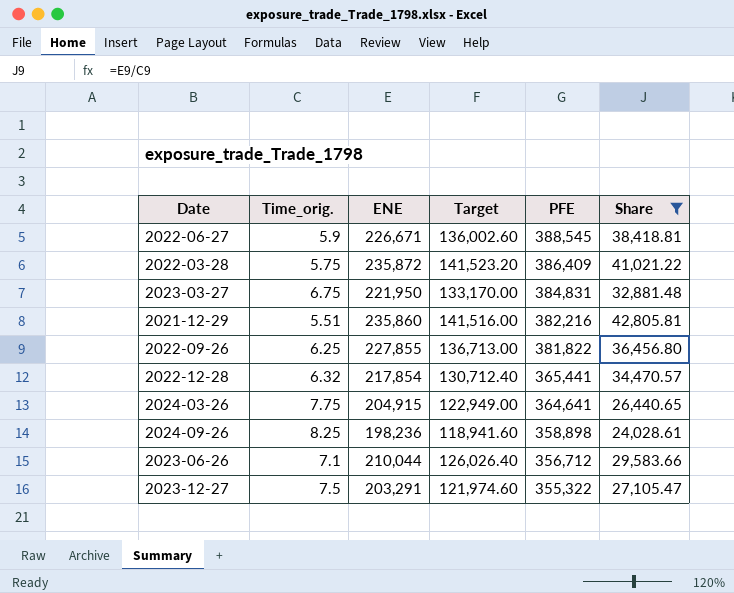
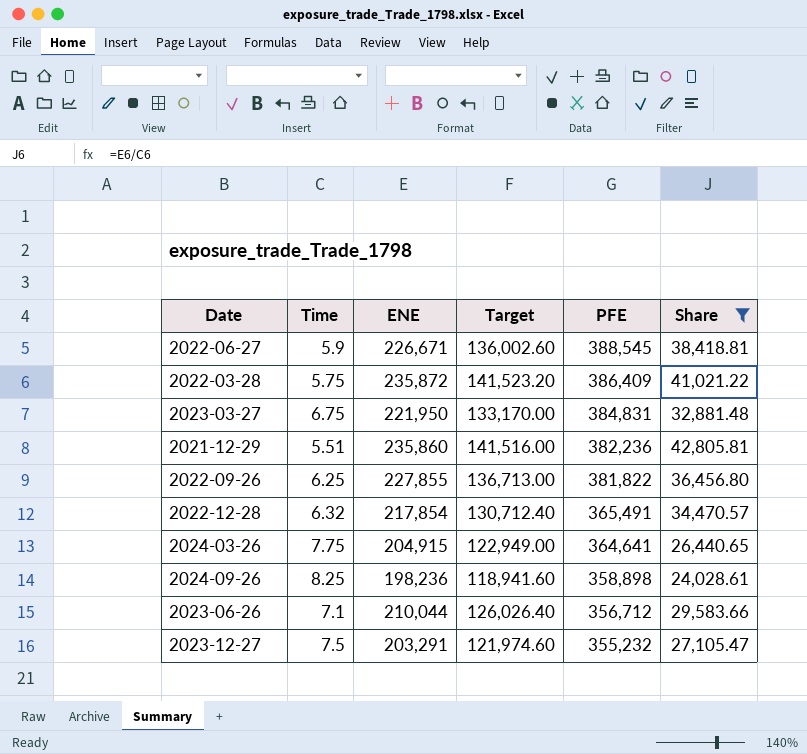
column name: Time_orig. -> Time
2021-12-29 | PFE: 382,216 -> 382,236
2022-12-28 | PFE: 365,441 -> 365,491
2023-12-27 | PFE: 355,322 -> 355,232

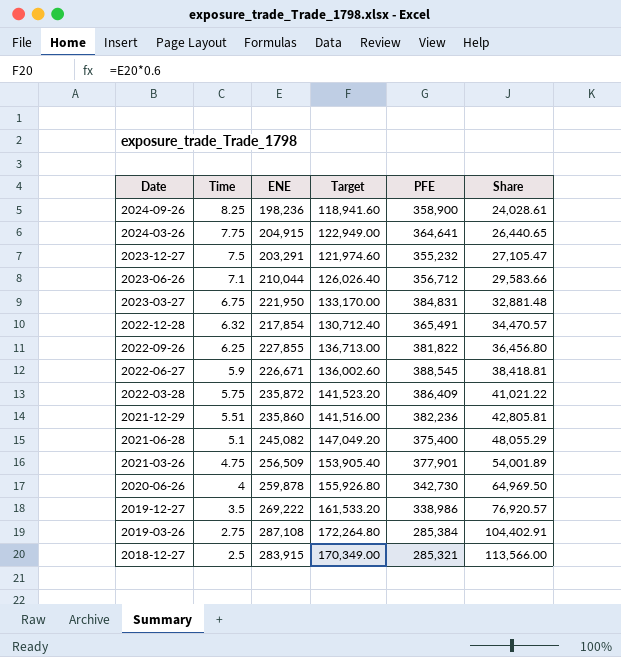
filter: Share <= 42,805.81 -> none
row order: PFE descending -> Date descending
2024-09-26 | PFE: 358,898 -> 358,900

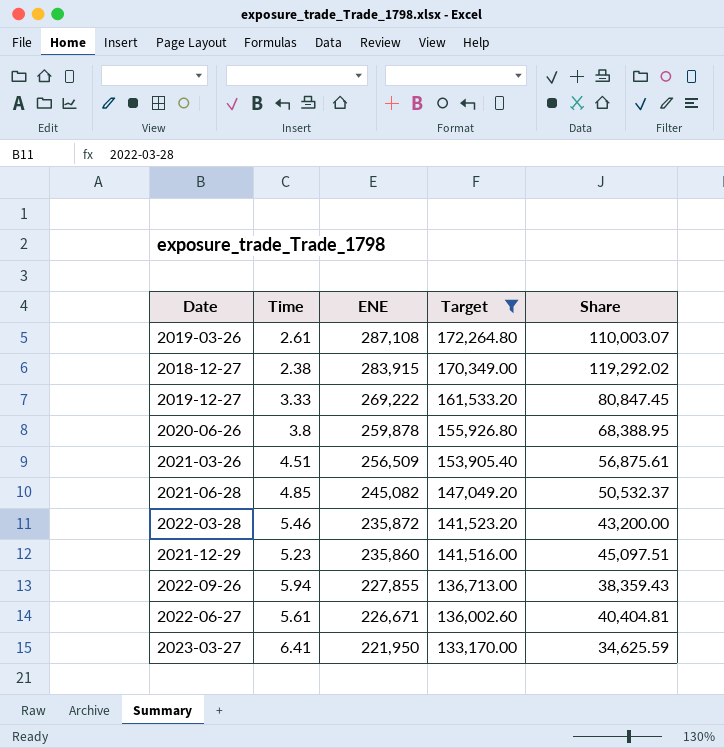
filter: none -> Target >= 133,170.00
row order: Date descending -> ENE descending
column PFE | position: 5 -> none
2019-03-26 | Time: 2.75 -> 2.61
2019-03-26 | Share: 104,402.91 -> 110,003.07
2018-12-27 | Time: 2.5 -> 2.38
2018-12-27 | Share: 113,566.00 -> 119,292.02
2019-12-27 | Time: 3.5 -> 3.33
2019-12-27 | Share: 76,920.57 -> 80,847.45
2020-06-26 | Time: 4 -> 3.8
2020-06-26 | Share: 64,969.50 -> 68,388.95
2021-03-26 | Time: 4.75 -> 4.51
2021-03-26 | Share: 54,001.89 -> 56,875.61
2021-06-28 | Time: 5.1 -> 4.85
2021-06-28 | Share: 48,055.29 -> 50,532.37
2022-03-28 | Time: 5.75 -> 5.46
2022-03-28 | Share: 41,021.22 -> 43,200.00
2021-12-29 | Time: 5.51 -> 5.23
2021-12-29 | Share: 42,805.81 -> 45,097.51
2022-09-26 | Time: 6.25 -> 5.94
2022-09-26 | Share: 36,456.80 -> 38,359.43
2022-06-27 | Time: 5.9 -> 5.61
2022-06-27 | Share: 38,418.81 -> 40,404.81
2023-03-27 | Time: 6.75 -> 6.41
2023-03-27 | Share: 32,881.48 -> 34,625.59

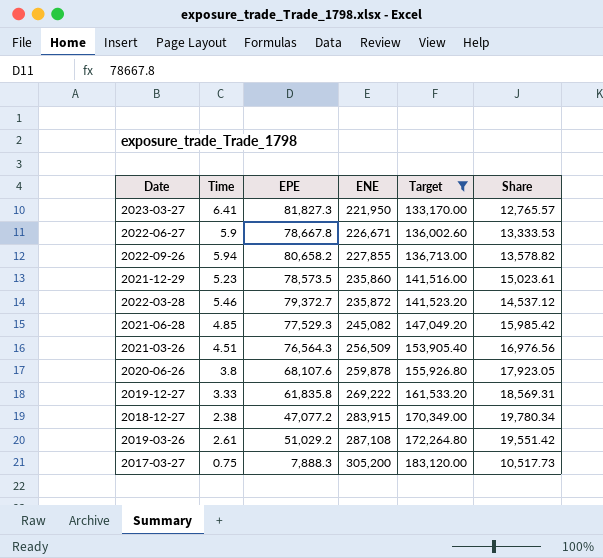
row order: ENE descending -> ENE ascending
column EPE | position: none -> 3
column Share | formula: [ENE] / [Time] -> [EPE] / [Time]
2022-06-27 | Time: 5.61 -> 5.9
row 2017-03-27: none -> 0.75 | 7,888.3 | 305,200 | 183,120.00 | 10,517.73

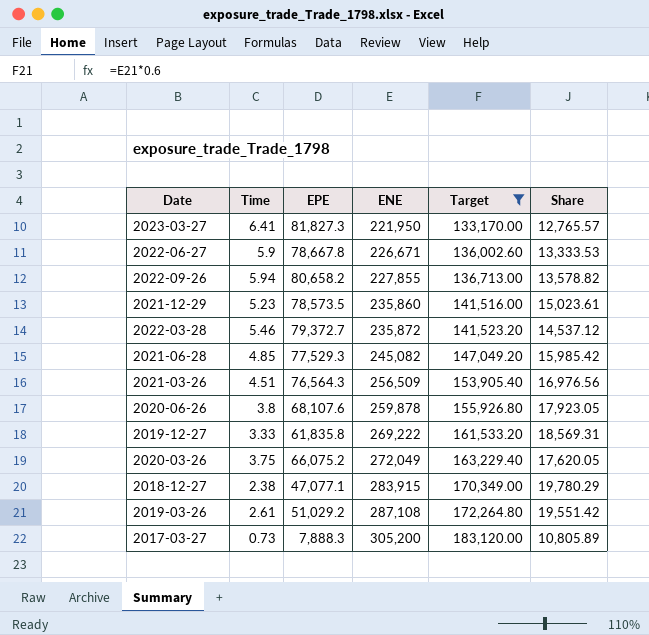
row 2020-03-26: none -> 3.75 | 66,075.2 | 272,049 | 163,229.40 | 17,620.05
2018-12-27 | EPE: 47,077.2 -> 47,077.1
2018-12-27 | Share: 19,780.34 -> 19,780.29
2017-03-27 | Time: 0.75 -> 0.73
2017-03-27 | Share: 10,517.73 -> 10,805.89

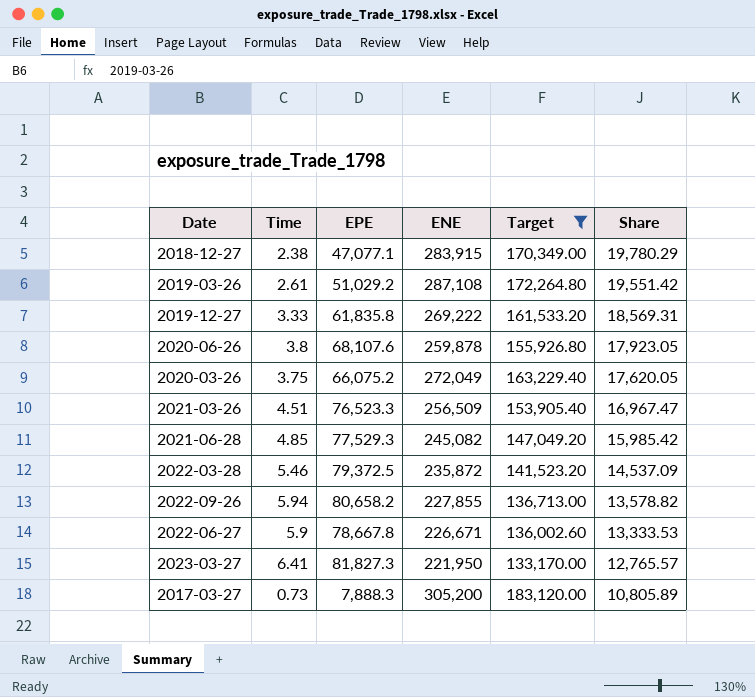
row order: ENE ascending -> Share descending
row 2021-12-29: 5.23 | 78,573.5 | 235,860 | 141,516.00 | 15,023.61 -> none
2021-03-26 | EPE: 76,564.3 -> 76,523.3
2021-03-26 | Share: 16,976.56 -> 16,967.47
2022-03-28 | EPE: 79,372.7 -> 79,372.5
2022-03-28 | Share: 14,537.12 -> 14,537.09

